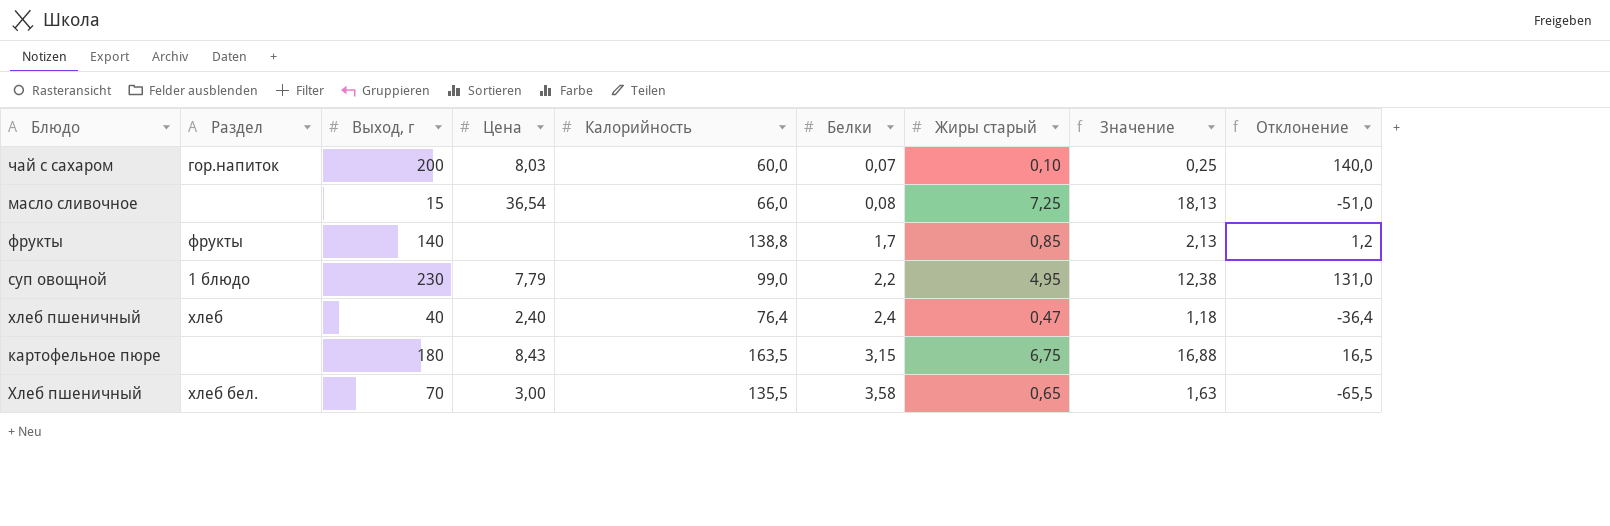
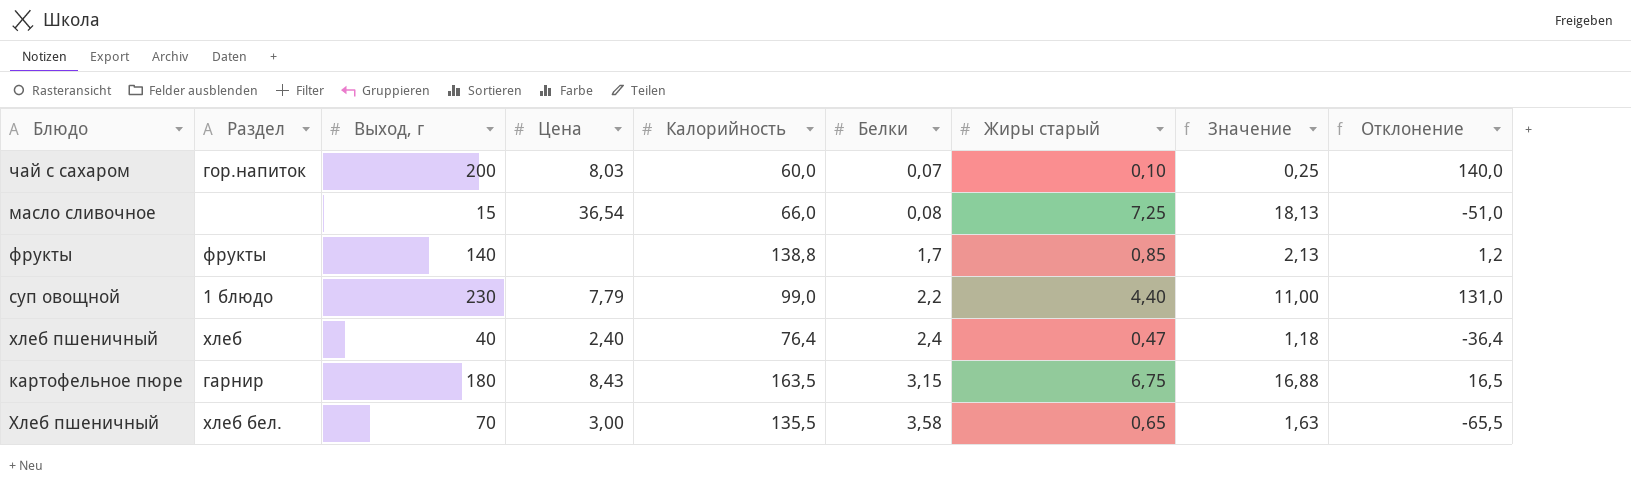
суп овощной | Жиры старый: 4,95 -> 4,40
суп овощной | Значение: 12,38 -> 11,00
картофельное пюре | Раздел: none -> гарнир

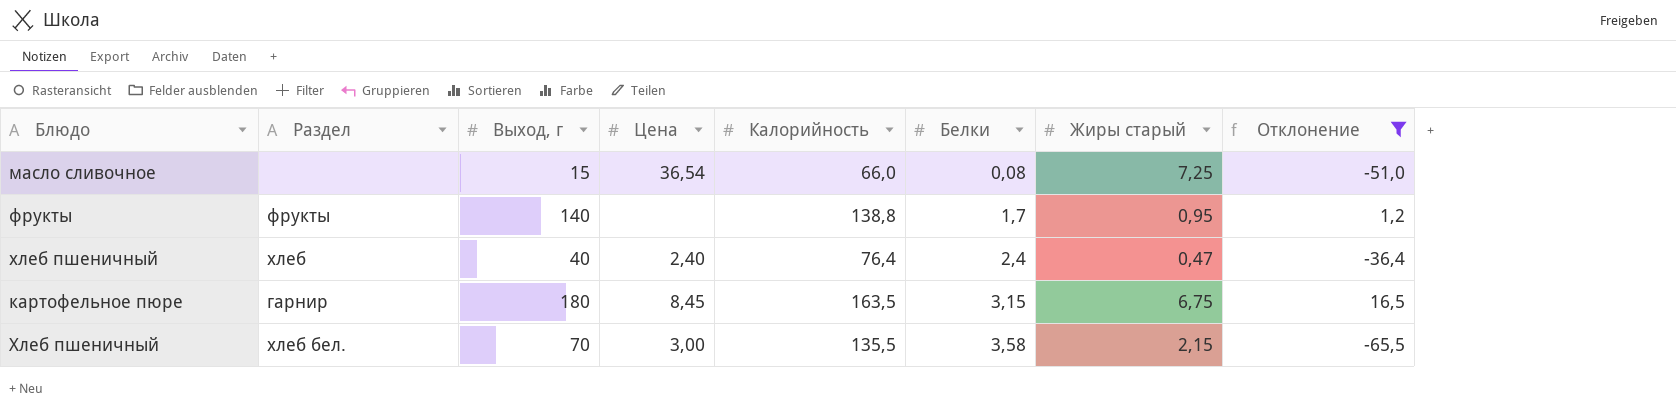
filter: none -> Отклонение <= 16,5
column Значение | formula: [Жиры старый] * 2,5 -> none
фрукты | Жиры старый: 0,85 -> 0,95
картофельное пюре | Цена: 8,43 -> 8,45
Хлеб пшеничный | Жиры старый: 0,65 -> 2,15

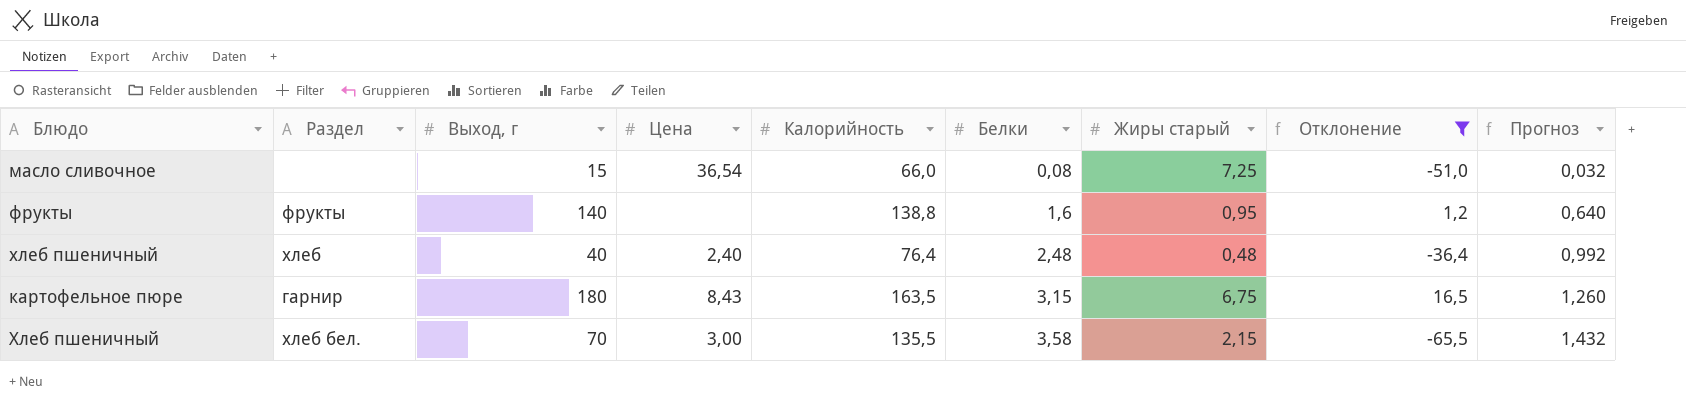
column Прогноз | formula: none -> [Белки] * 0,4
фрукты | Белки: 1,7 -> 1,6
хлеб пшеничный | Белки: 2,4 -> 2,48
хлеб пшеничный | Жиры старый: 0,47 -> 0,48
картофельное пюре | Цена: 8,45 -> 8,43

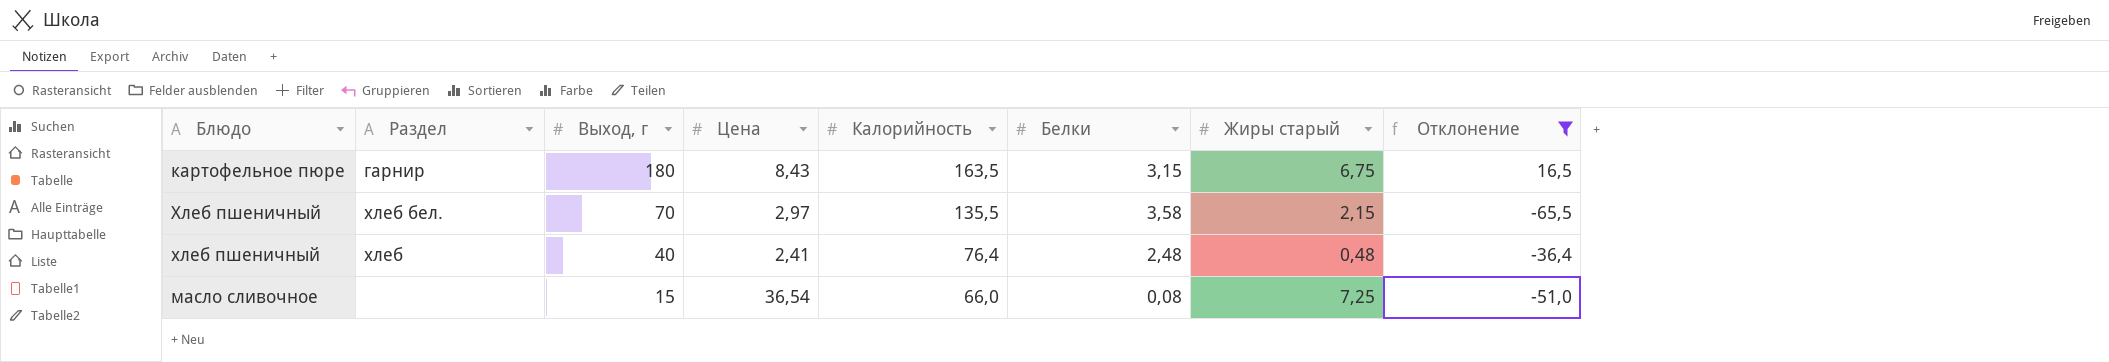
row order: Белки ascending -> Выход, г descending
column Прогноз | formula: [Белки] * 0,4 -> none
row фрукты: фрукты | 140 | none | 138,8 | 1,6 | 0,95 | 1,2 | 0,640 -> none
Хлеб пшеничный | Цена: 3,00 -> 2,97
хлеб пшеничный | Цена: 2,40 -> 2,41

